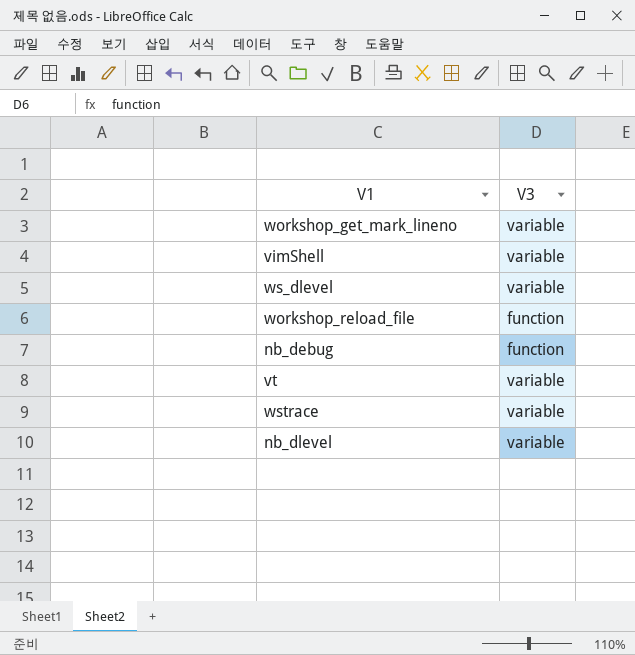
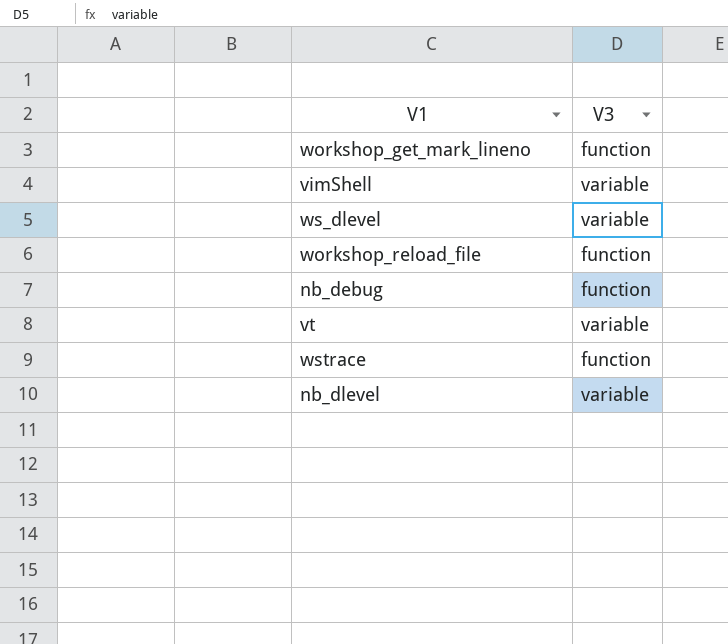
workshop_get_mark_lineno | V3: variable -> function
wstrace | V3: variable -> function

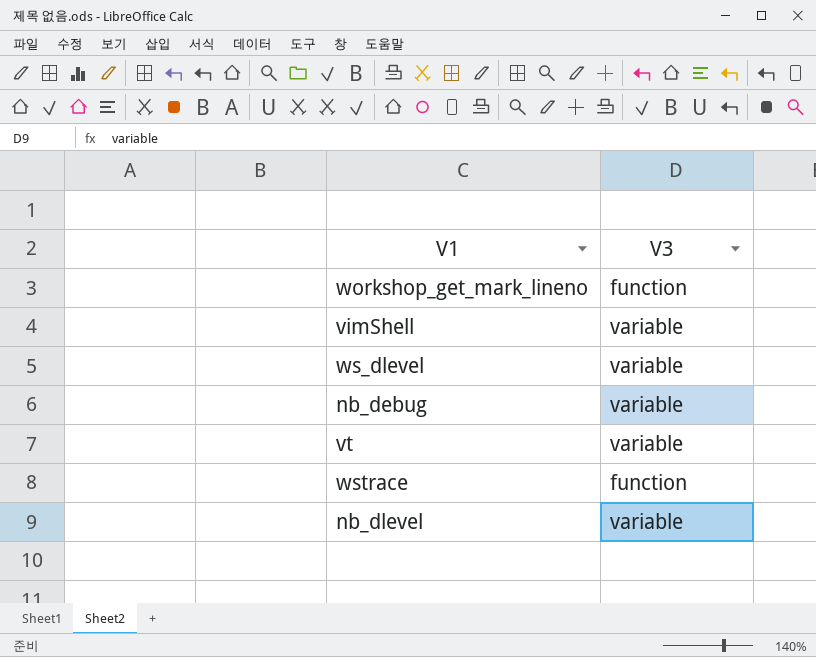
row workshop_reload_file: function -> none
nb_debug | V3: function -> variable

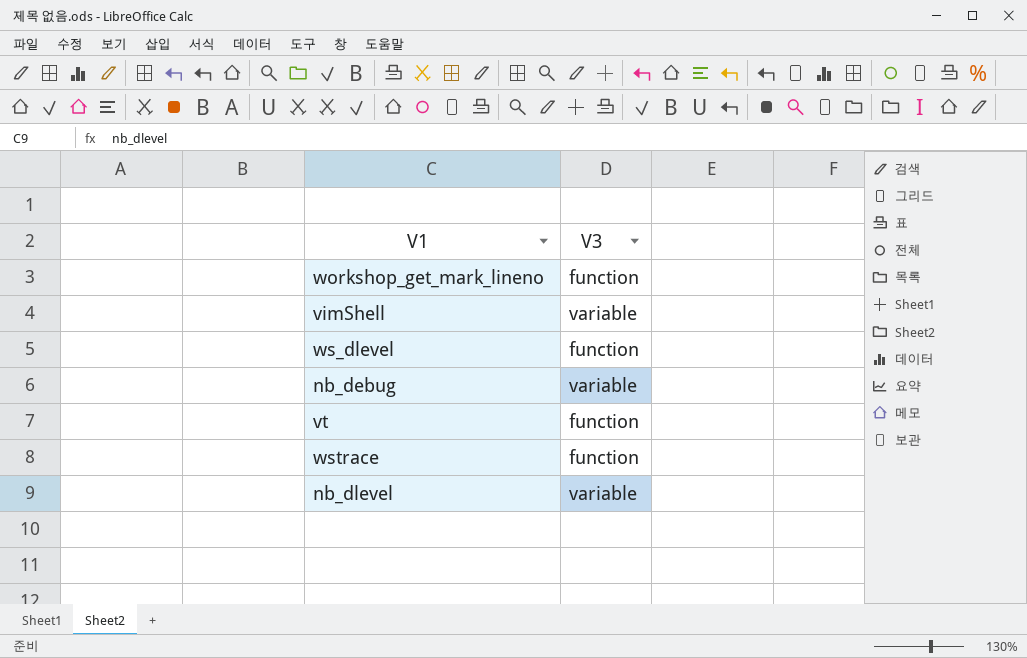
ws_dlevel | V3: variable -> function
vt | V3: variable -> function

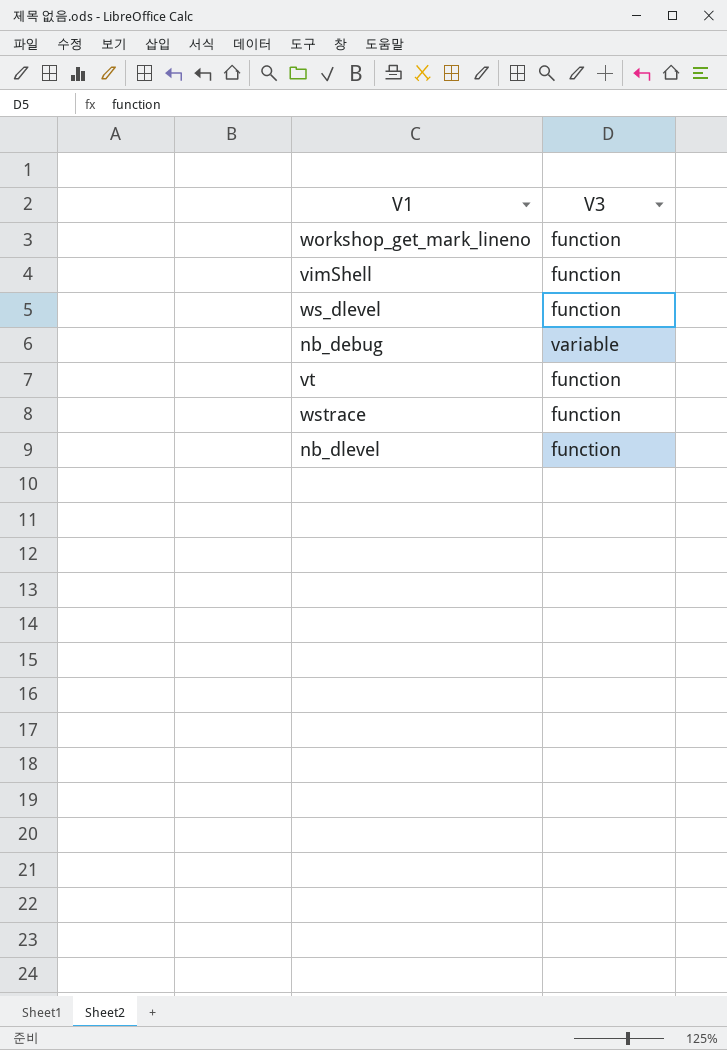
vimShell | V3: variable -> function
nb_dlevel | V3: variable -> function

